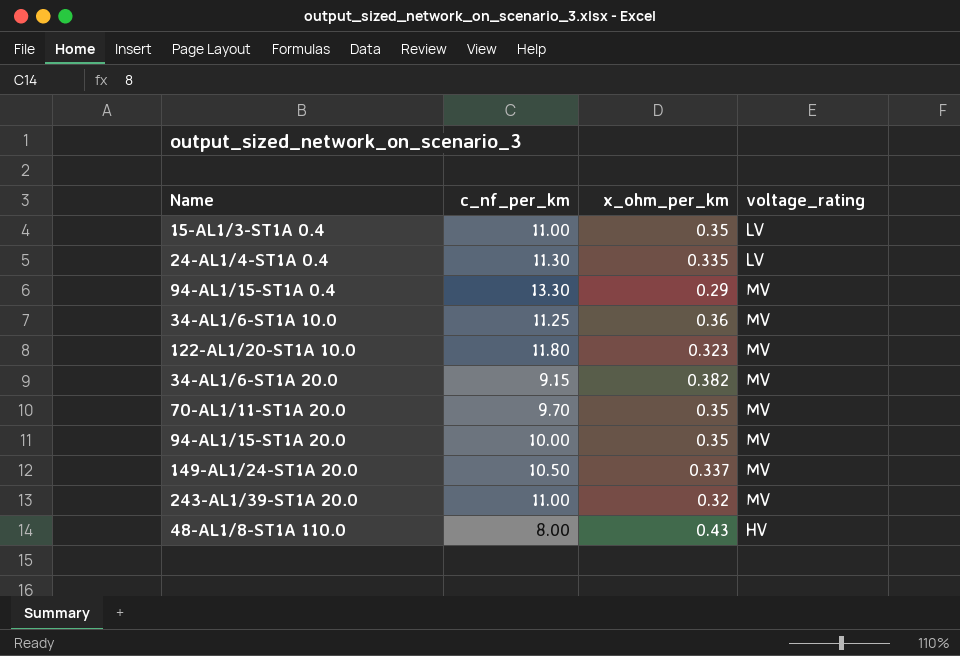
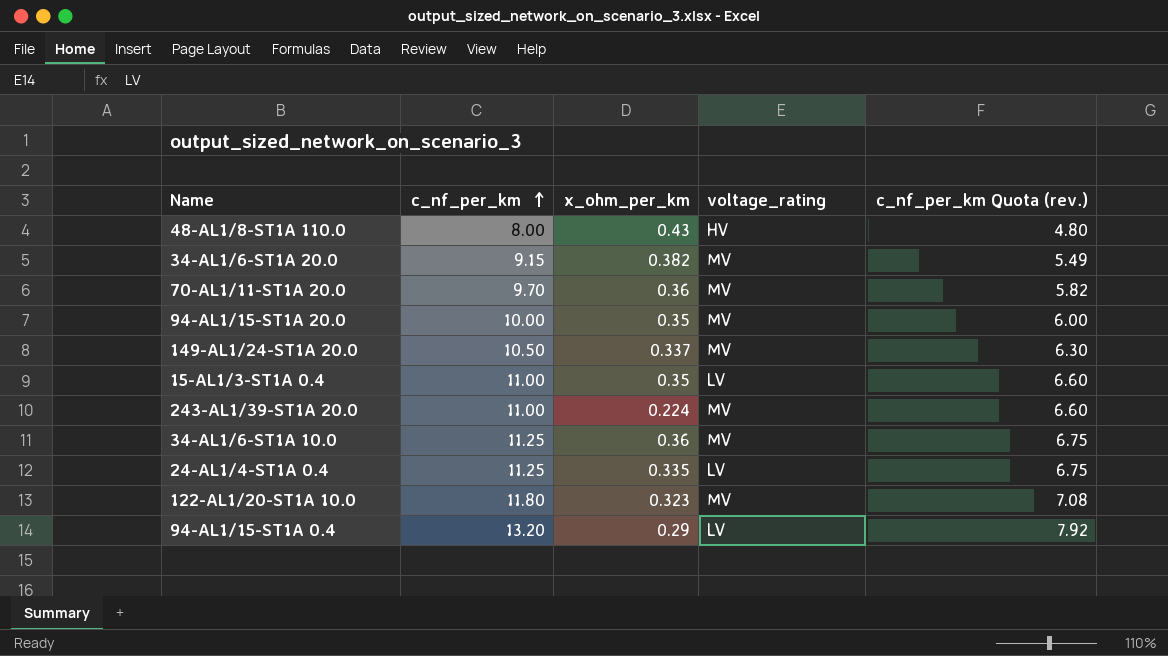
row order: none -> c_nf_per_km ascending
column c_nf_per_km Quota (rev.) | formula: none -> [c_nf_per_km] * 0.6
70-AL1/11-ST1A 20.0 | x_ohm_per_km: 0.35 -> 0.36
243-AL1/39-ST1A 20.0 | x_ohm_per_km: 0.32 -> 0.224
24-AL1/4-ST1A 0.4 | c_nf_per_km: 11.30 -> 11.25
94-AL1/15-ST1A 0.4 | c_nf_per_km: 13.30 -> 13.20
94-AL1/15-ST1A 0.4 | voltage_rating: MV -> LV

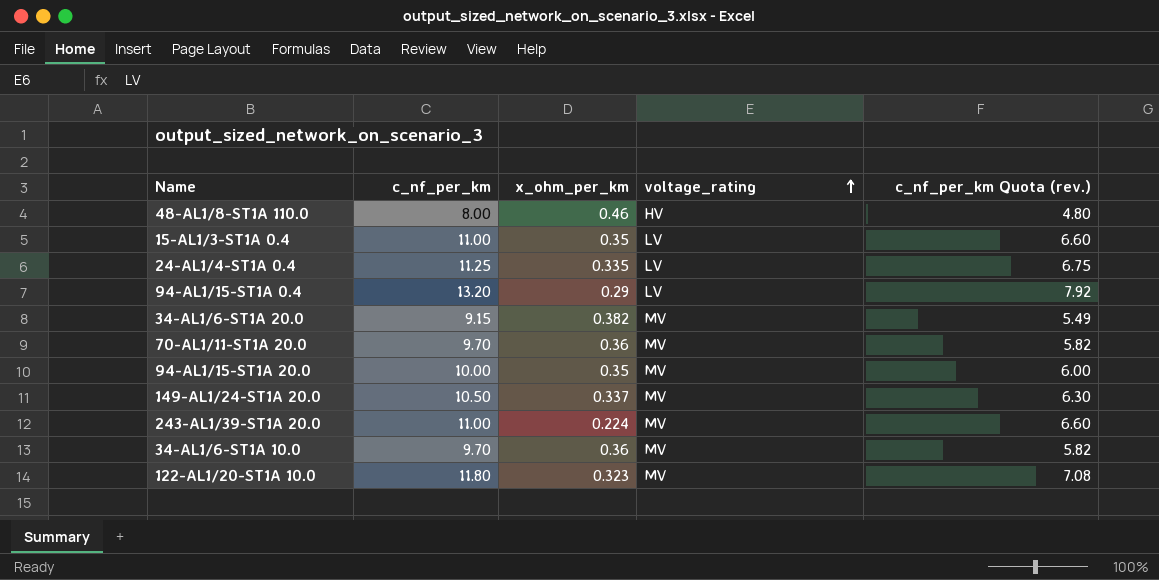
row order: c_nf_per_km ascending -> voltage_rating ascending
48-AL1/8-ST1A 110.0 | x_ohm_per_km: 0.43 -> 0.46
34-AL1/6-ST1A 10.0 | c_nf_per_km: 11.25 -> 9.70
34-AL1/6-ST1A 10.0 | c_nf_per_km Quota (rev.): 6.75 -> 5.82

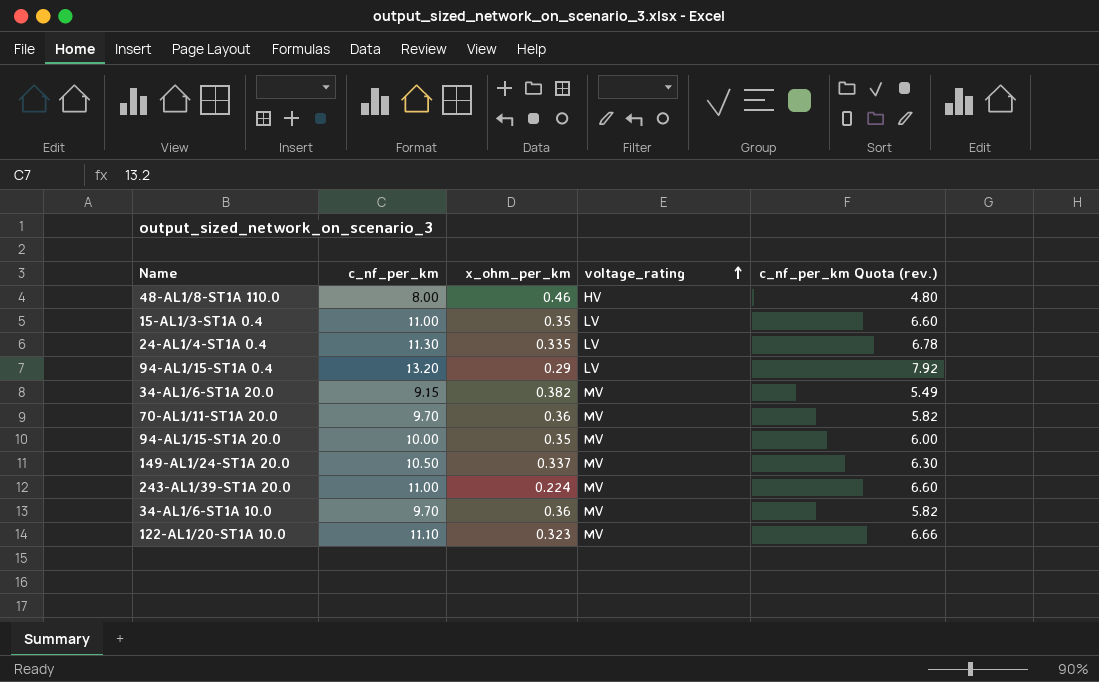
24-AL1/4-ST1A 0.4 | c_nf_per_km: 11.25 -> 11.30
24-AL1/4-ST1A 0.4 | c_nf_per_km Quota (rev.): 6.75 -> 6.78
122-AL1/20-ST1A 10.0 | c_nf_per_km: 11.80 -> 11.10
122-AL1/20-ST1A 10.0 | c_nf_per_km Quota (rev.): 7.08 -> 6.66

